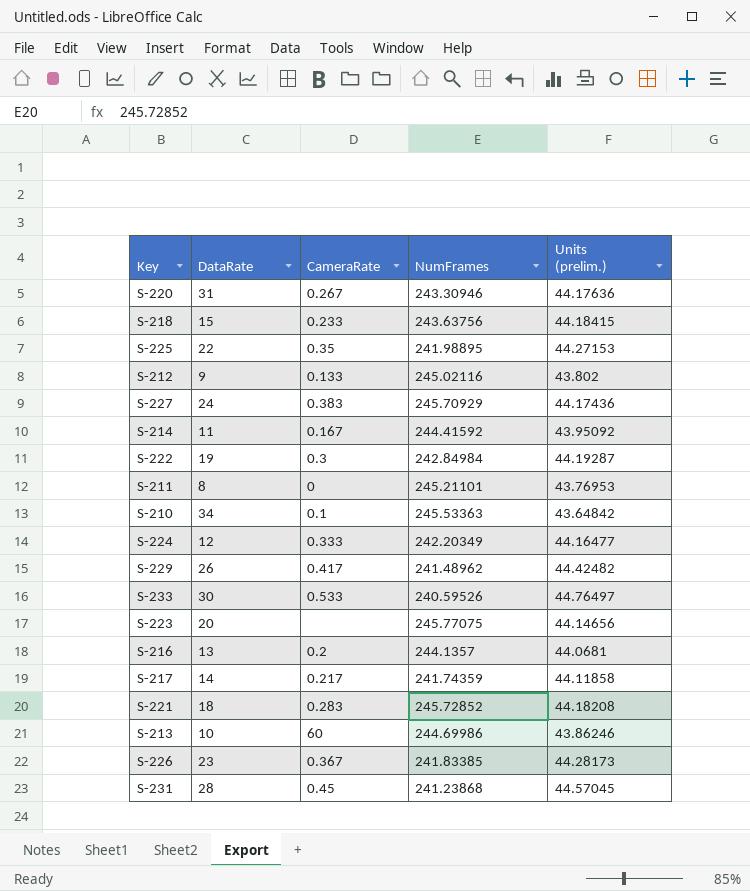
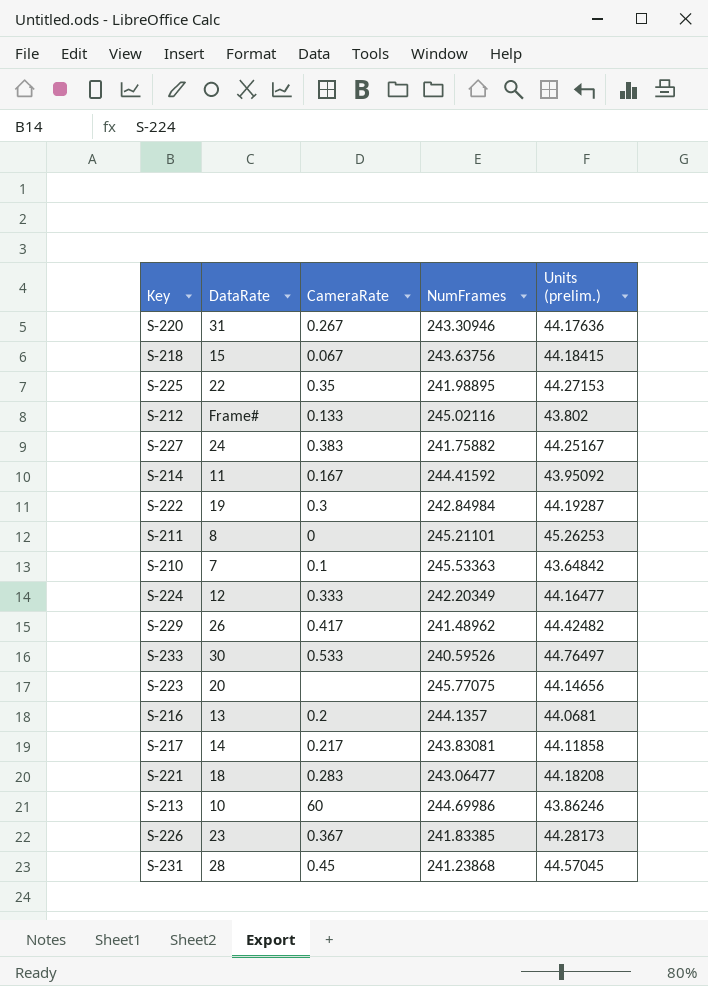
S-218 | CameraRate: 0.233 -> 0.067
S-212 | DataRate: 9 -> Frame#
S-227 | NumFrames: 245.70929 -> 241.75882
S-227 | Units (prelim.): 44.17436 -> 44.25167
S-211 | Units (prelim.): 43.76953 -> 45.26253
S-210 | DataRate: 34 -> 7
S-217 | NumFrames: 241.74359 -> 243.83081
S-221 | NumFrames: 245.72852 -> 243.06477

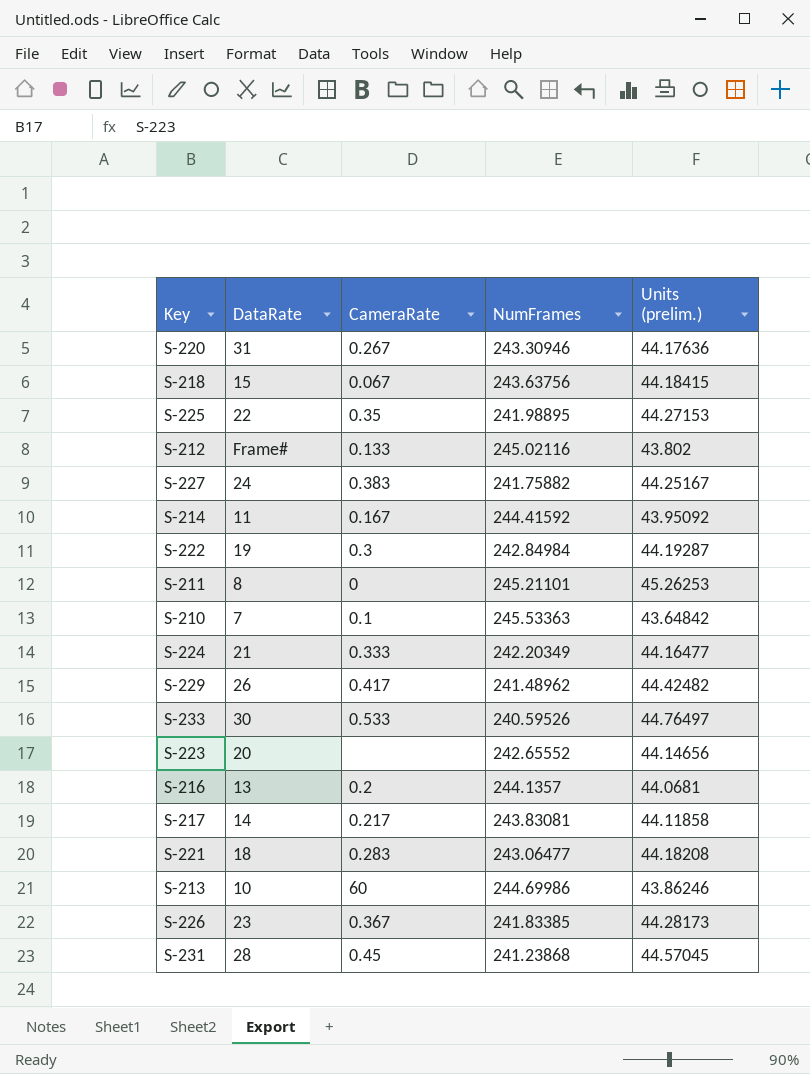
S-224 | DataRate: 12 -> 21
S-223 | NumFrames: 245.77075 -> 242.65552

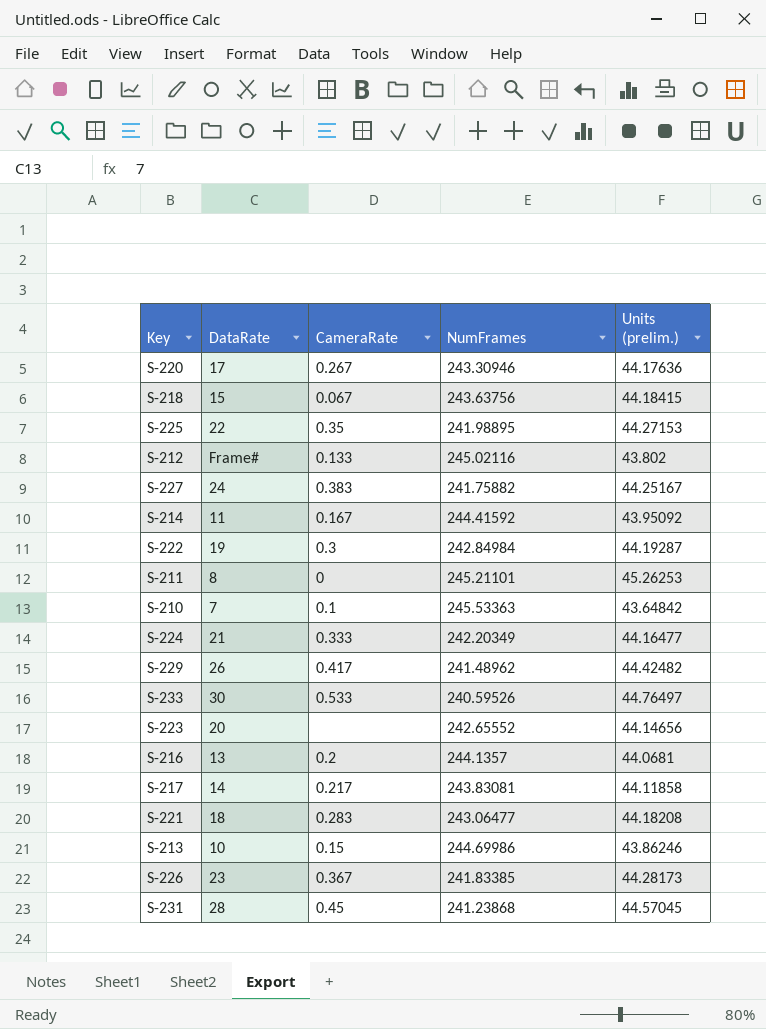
S-220 | DataRate: 31 -> 17
S-213 | CameraRate: 60 -> 0.15

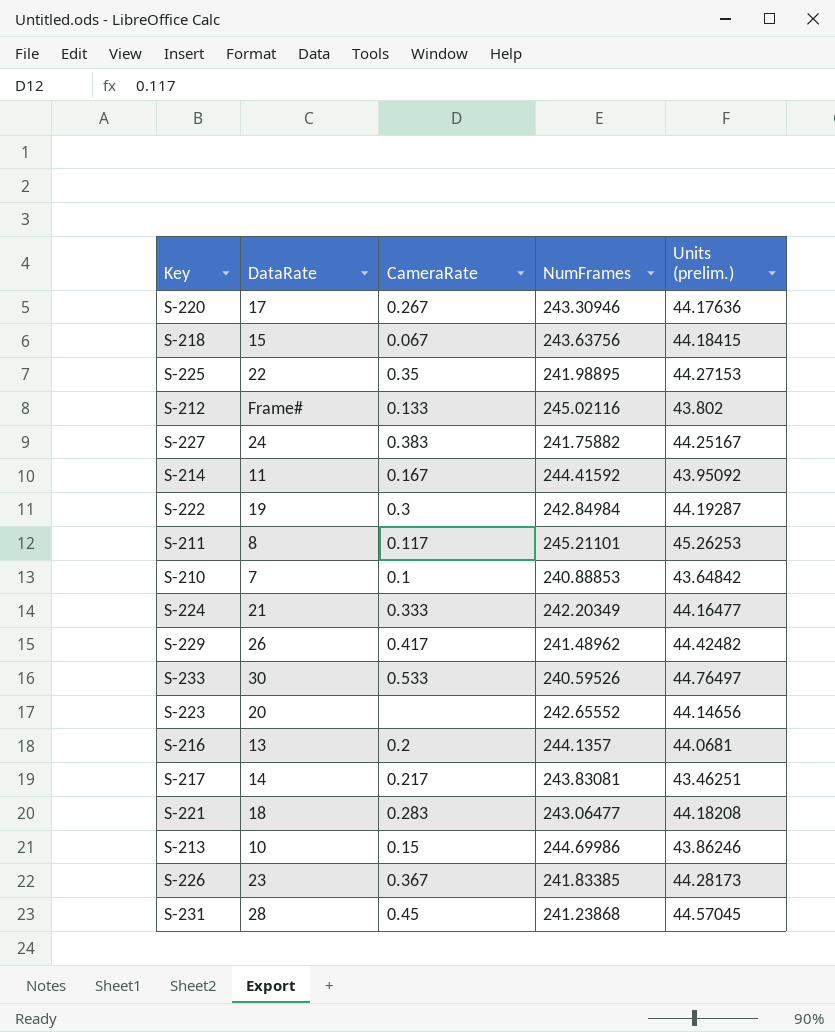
S-211 | CameraRate: 0 -> 0.117
S-210 | NumFrames: 245.53363 -> 240.88853
S-217 | Units (prelim.): 44.11858 -> 43.46251

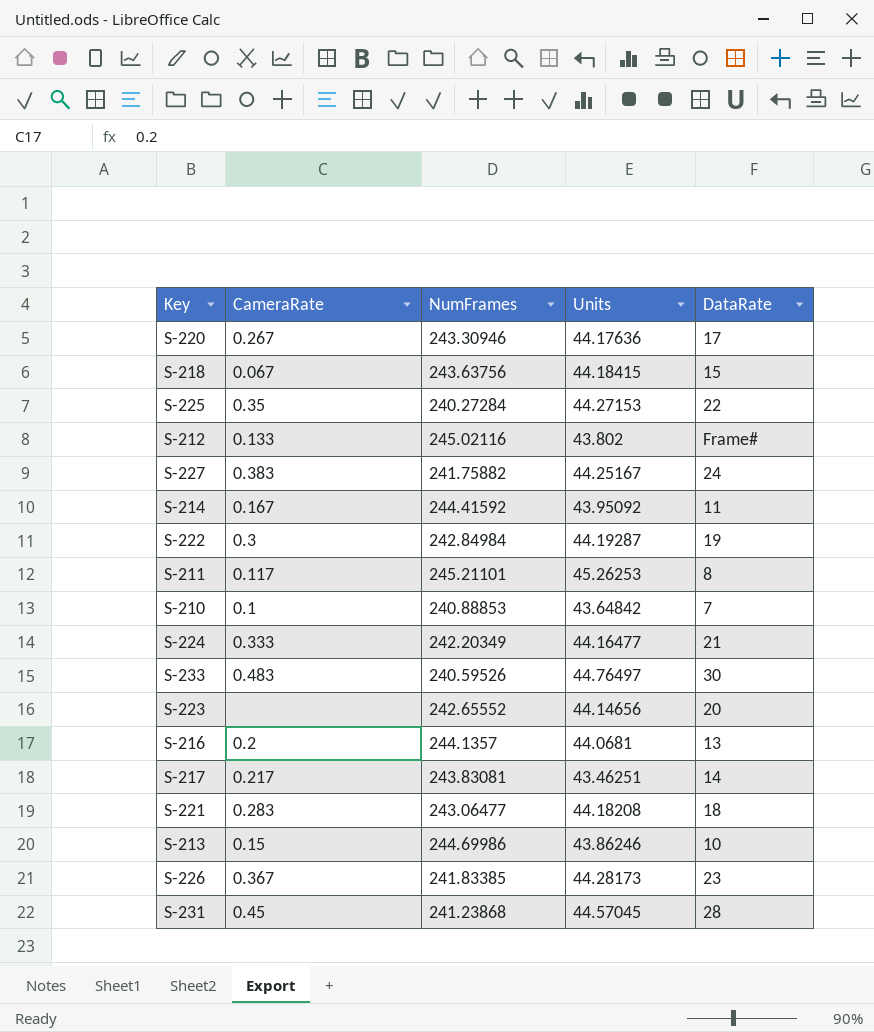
column name: Units (prelim.) -> Units
column DataRate | position: 2 -> 5
row S-229: 26 | 0.417 | 241.48962 | 44.42482 -> none
S-225 | NumFrames: 241.98895 -> 240.27284
S-233 | CameraRate: 0.533 -> 0.483

